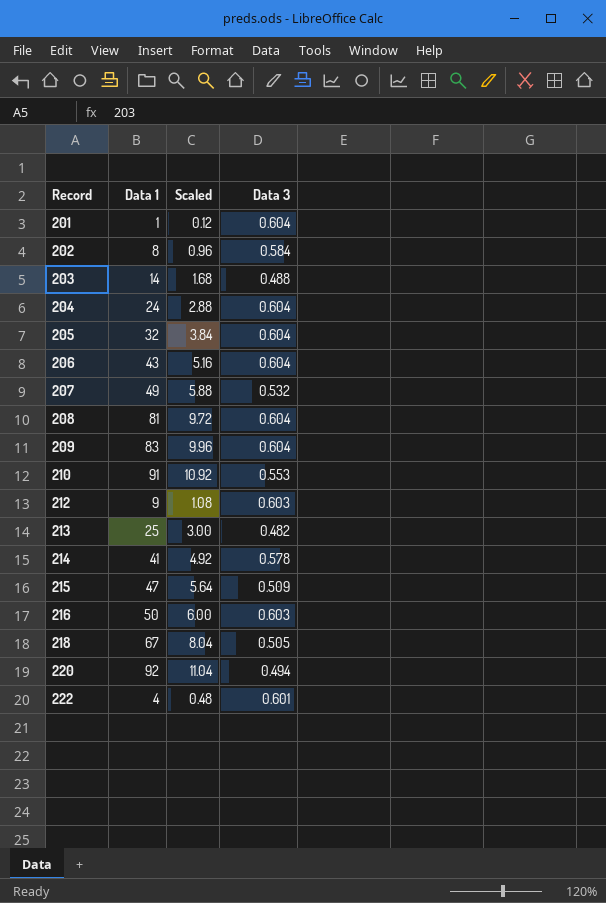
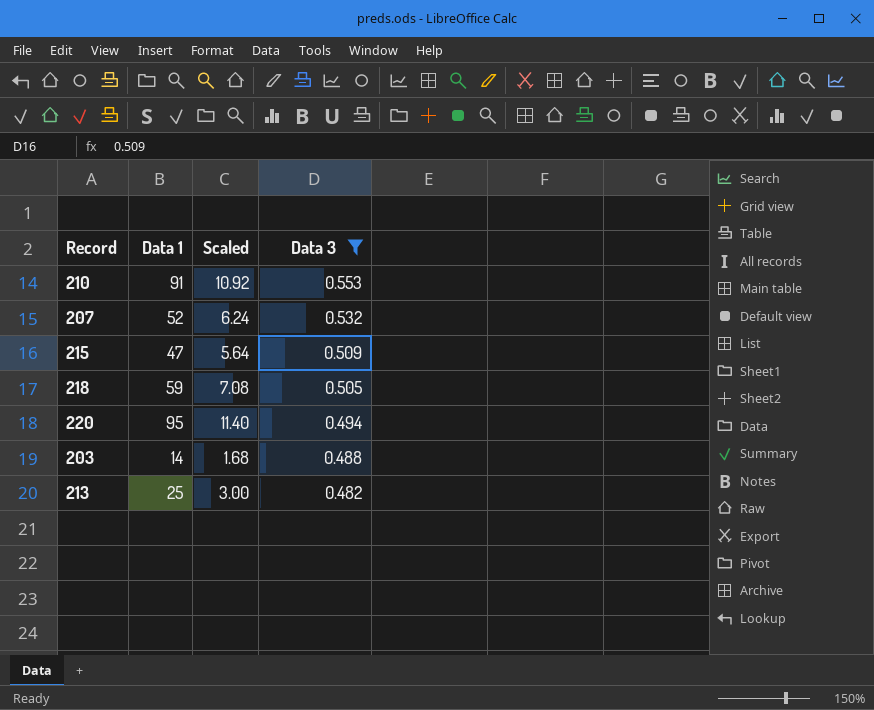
filter: none -> Data 3 <= 0.553
row order: Record ascending -> Data 3 descending
207 | Data 1: 49 -> 52
207 | Scaled: 5.88 -> 6.24
218 | Data 1: 67 -> 59
218 | Scaled: 8.04 -> 7.08
220 | Data 1: 92 -> 95
220 | Scaled: 11.04 -> 11.40

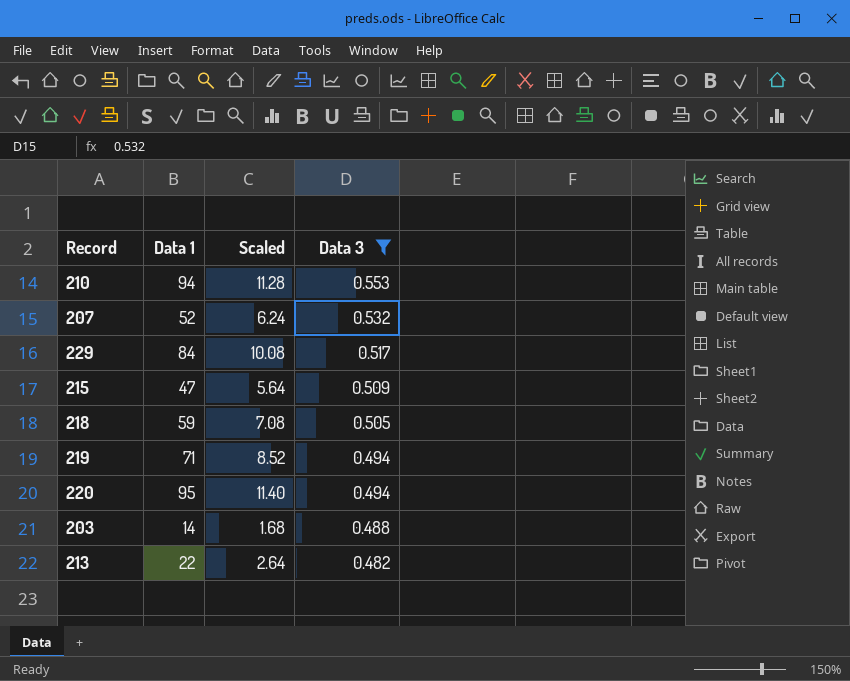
210 | Data 1: 91 -> 94
210 | Scaled: 10.92 -> 11.28
row 229: none -> 84 | 10.08 | 0.517
row 219: none -> 71 | 8.52 | 0.494
213 | Data 1: 25 -> 22
213 | Scaled: 3.00 -> 2.64

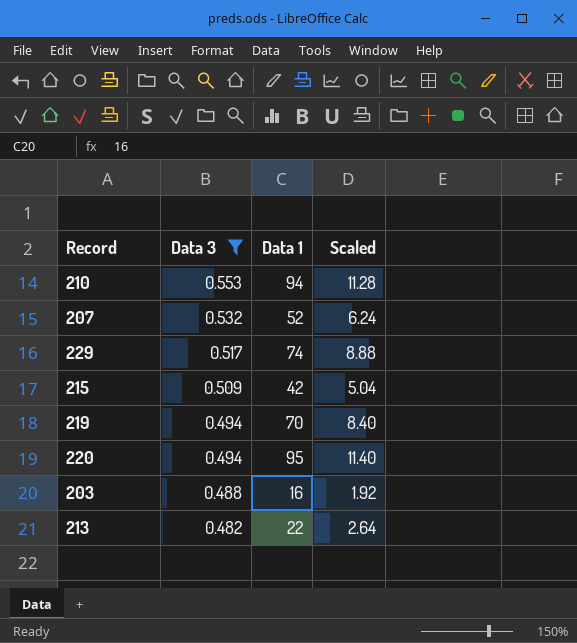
column Data 3 | position: 4 -> 2
row 218: 59 | 7.08 | 0.505 -> none
229 | Data 1: 84 -> 74
229 | Scaled: 10.08 -> 8.88
215 | Data 1: 47 -> 42
215 | Scaled: 5.64 -> 5.04
219 | Data 1: 71 -> 70
219 | Scaled: 8.52 -> 8.40
203 | Data 1: 14 -> 16
203 | Scaled: 1.68 -> 1.92

